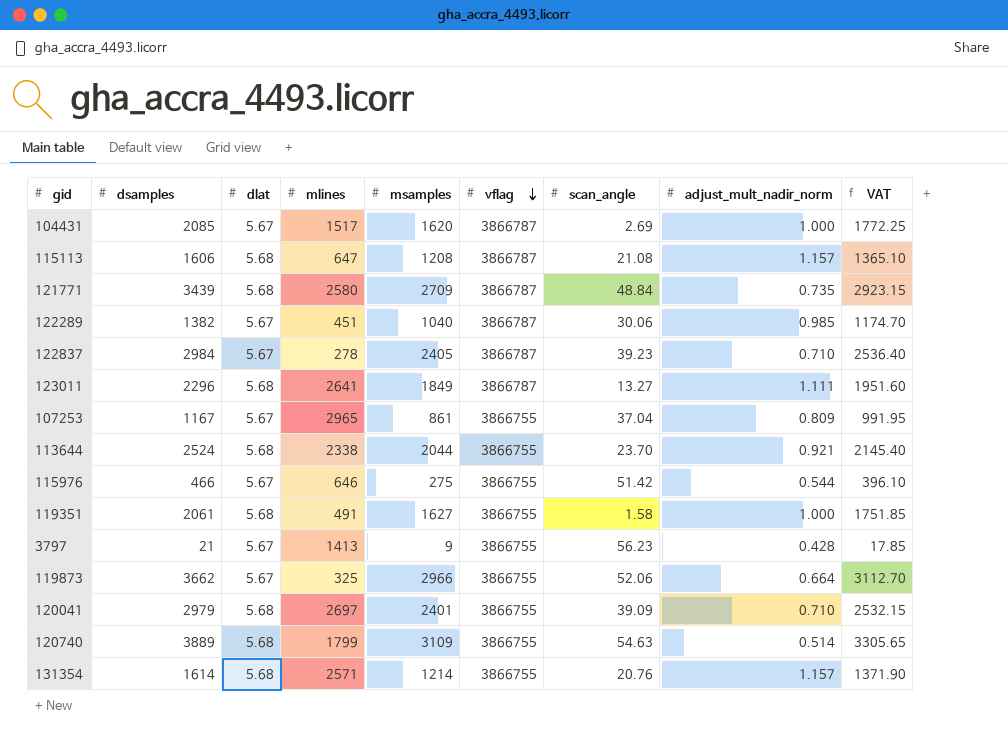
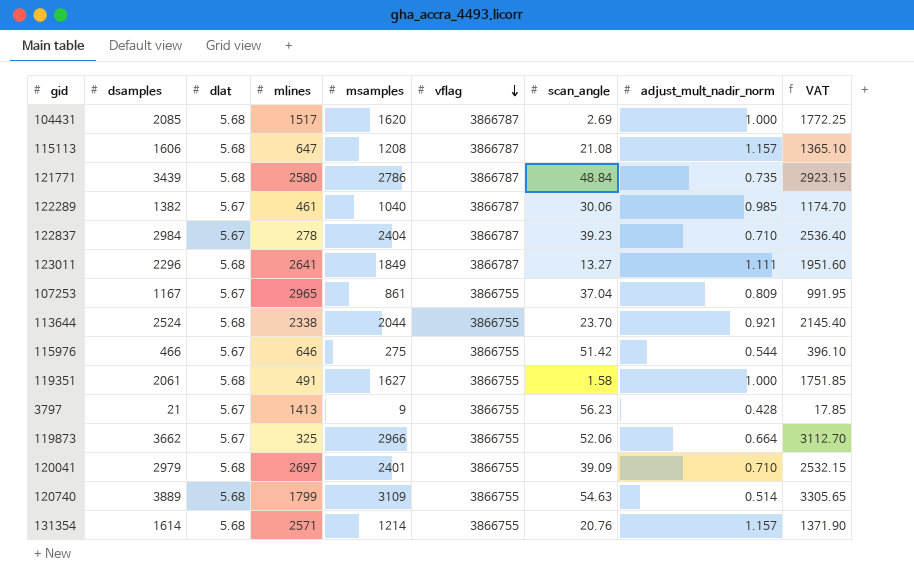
104431 | dlat: 5.67 -> 5.68
121771 | msamples: 2709 -> 2786
122289 | mlines: 451 -> 461
122837 | msamples: 2405 -> 2404

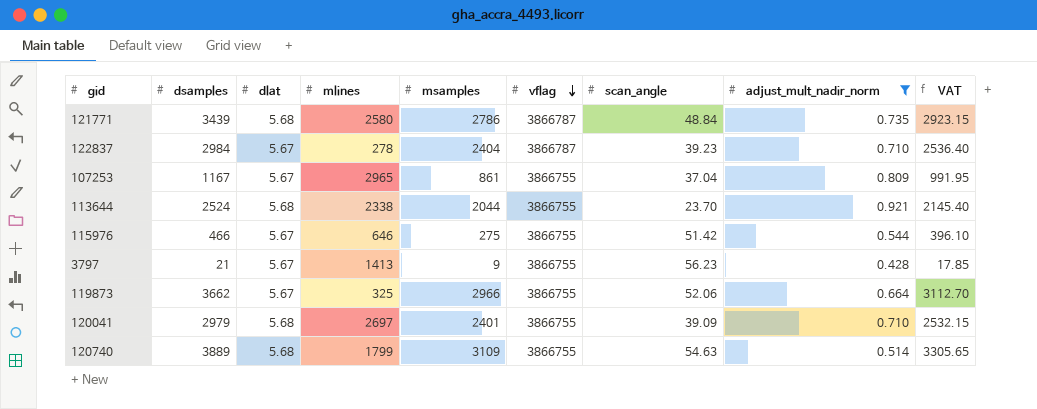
filter: none -> adjust_mult_nadir_norm <= 0.921

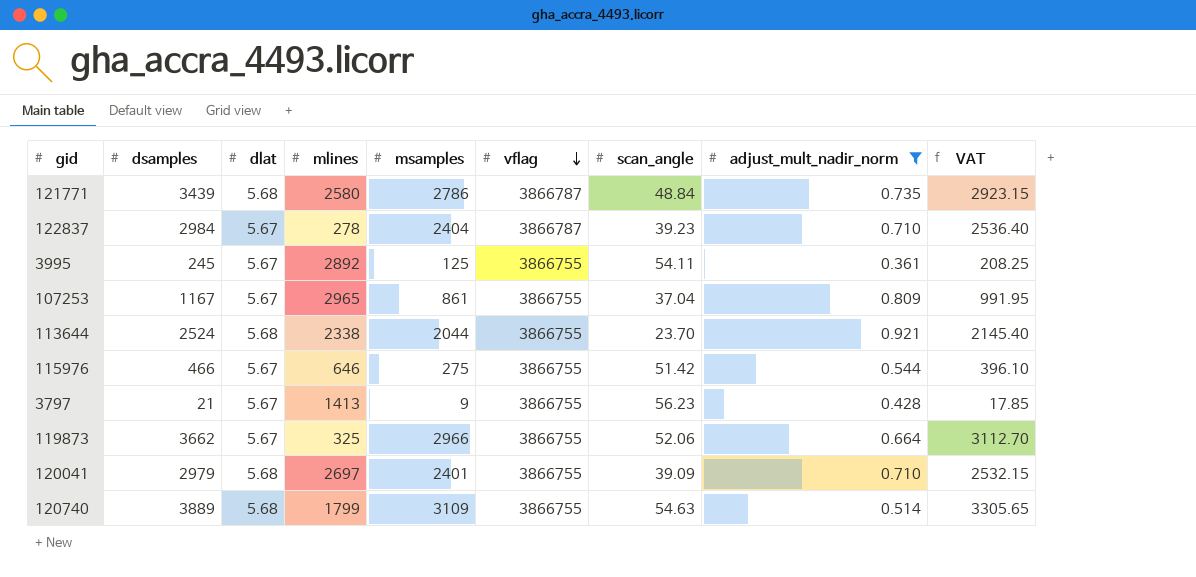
row 3995: none -> 245 | 5.67 | 2892 | 125 | 3866755 | 54.11 | 0.361 | 208.25

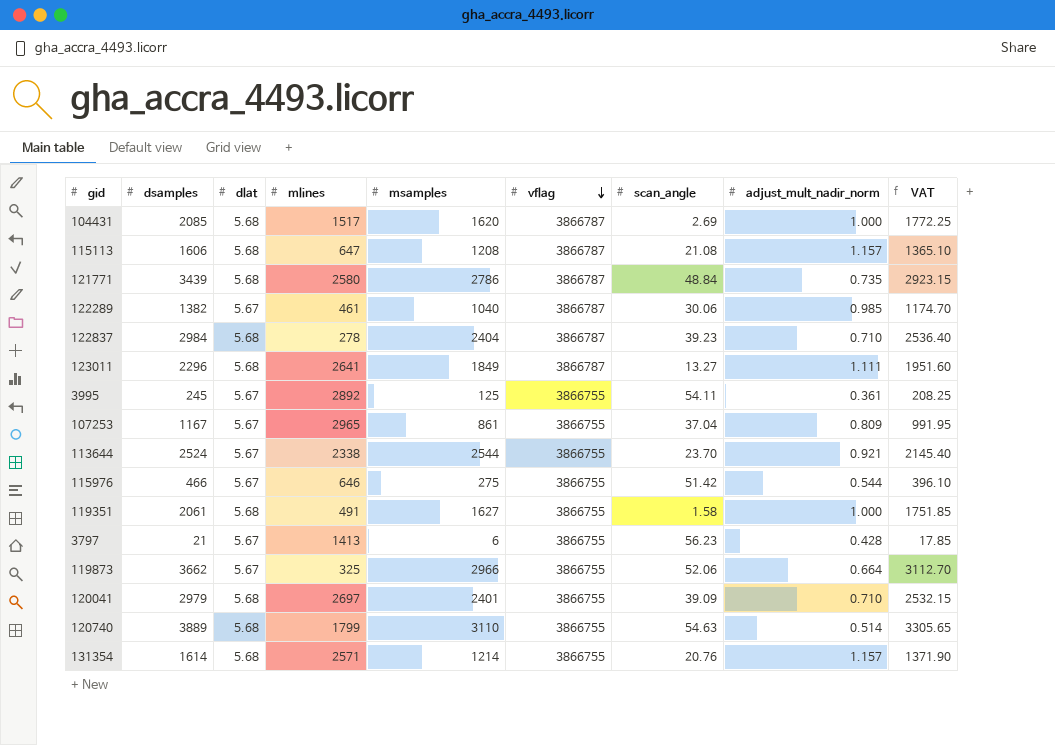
filter: adjust_mult_nadir_norm <= 0.921 -> none
122837 | dlat: 5.67 -> 5.68
113644 | dlat: 5.68 -> 5.67
113644 | msamples: 2044 -> 2544
3797 | msamples: 9 -> 6
120740 | msamples: 3109 -> 3110

